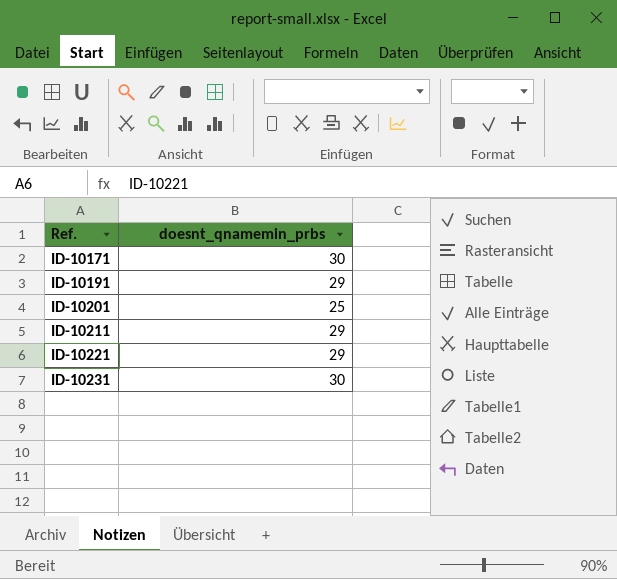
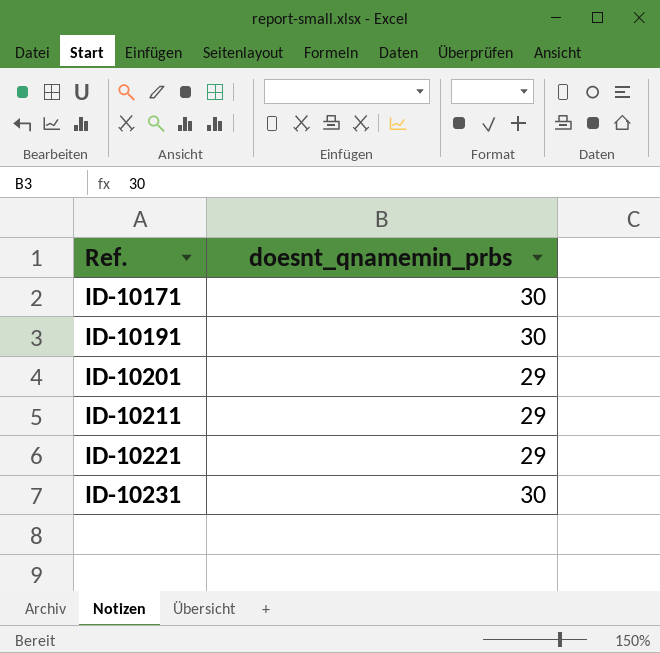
ID-10191 | doesnt_qnamemin_prbs: 29 -> 30
ID-10201 | doesnt_qnamemin_prbs: 25 -> 29

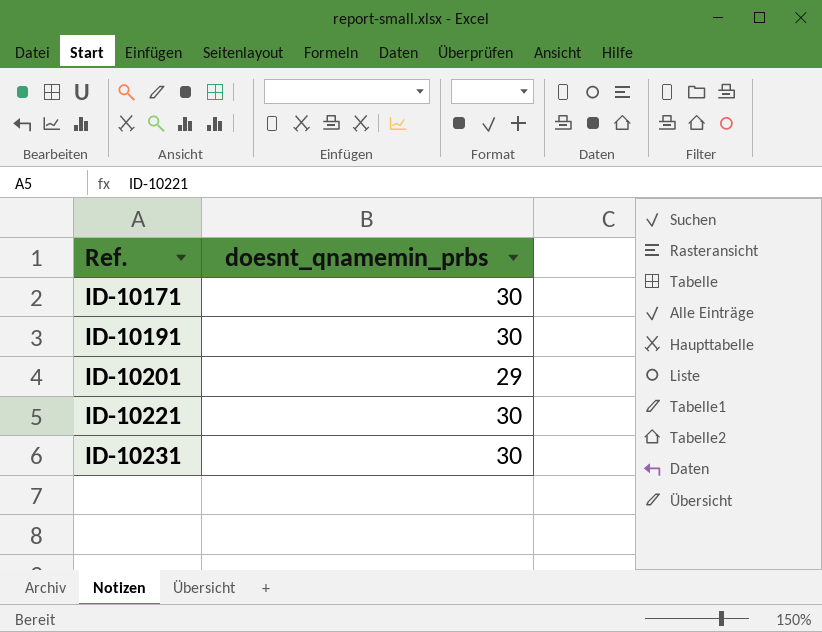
row ID-10211: 29 -> none
ID-10221 | doesnt_qnamemin_prbs: 29 -> 30

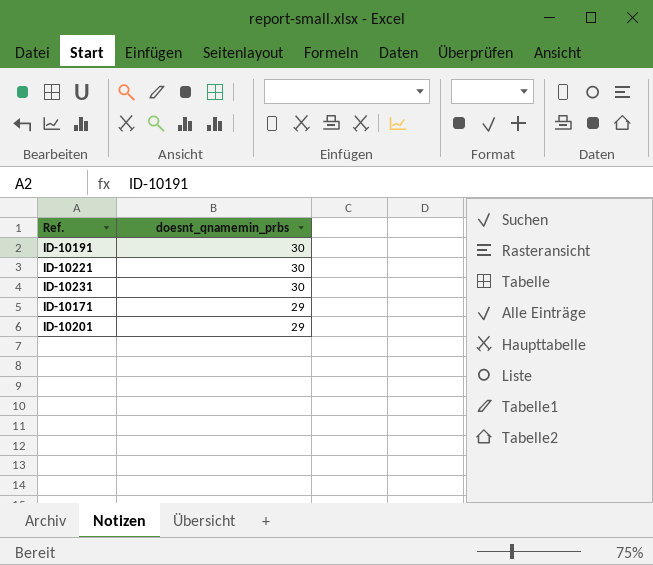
row order: Ref. ascending -> doesnt_qnamemin_prbs descending
ID-10171 | doesnt_qnamemin_prbs: 30 -> 29

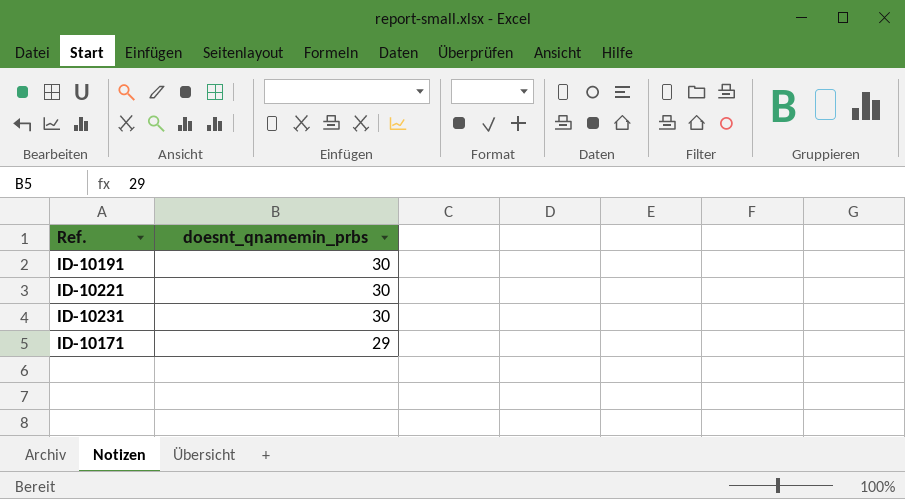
row ID-10201: 29 -> none

